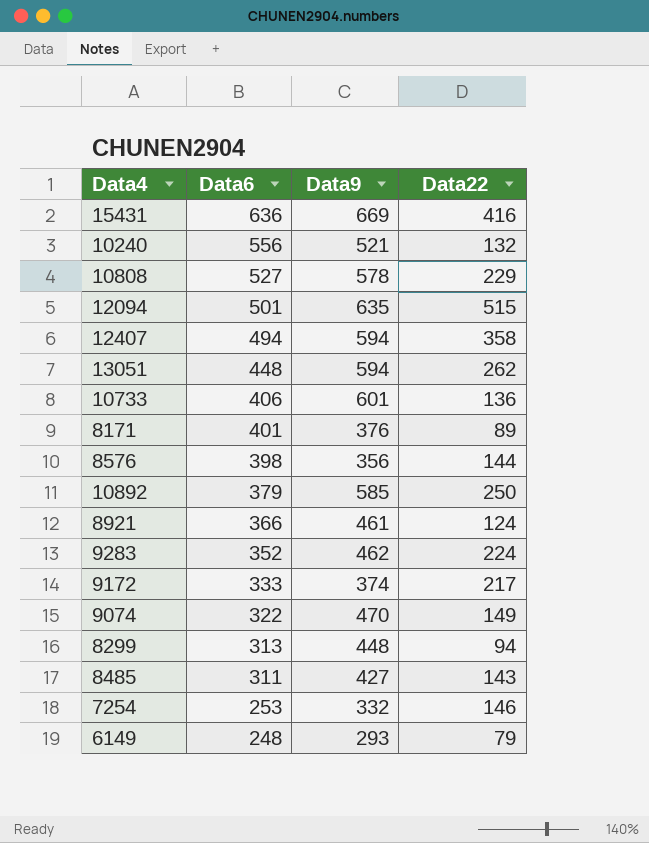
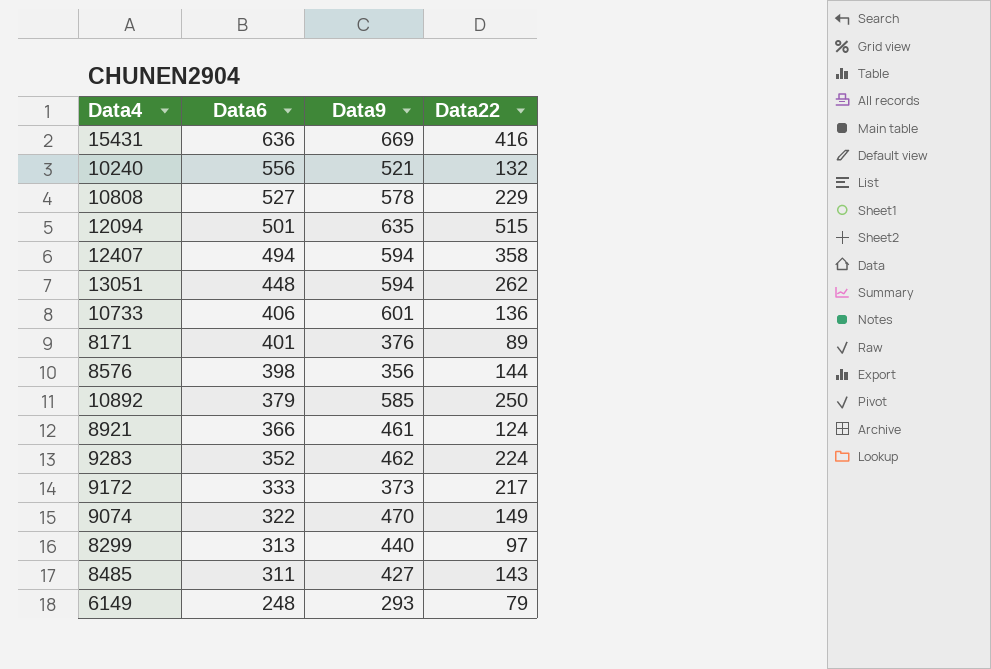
row 7254: 253 | 332 | 146 -> none
9172 | Data9: 374 -> 373
8299 | Data9: 448 -> 440
8299 | Data22: 94 -> 97

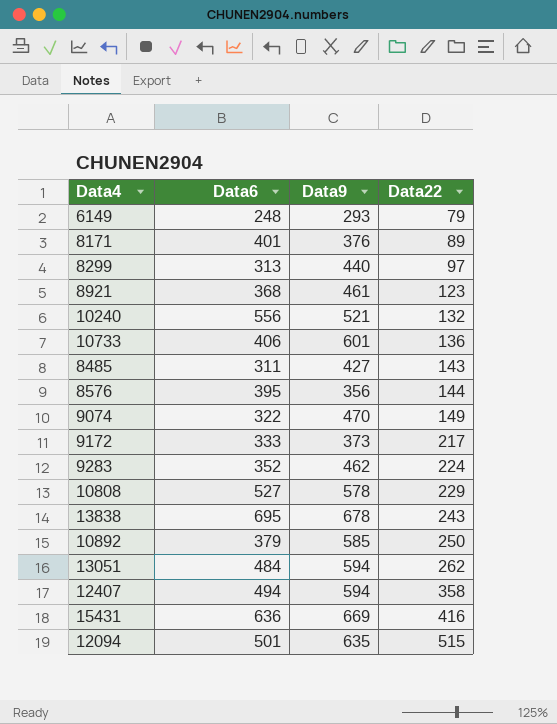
row order: Data6 descending -> Data22 ascending
8921 | Data6: 366 -> 368
8921 | Data22: 124 -> 123
8576 | Data6: 398 -> 395
row 13838: none -> 695 | 678 | 243
13051 | Data6: 448 -> 484

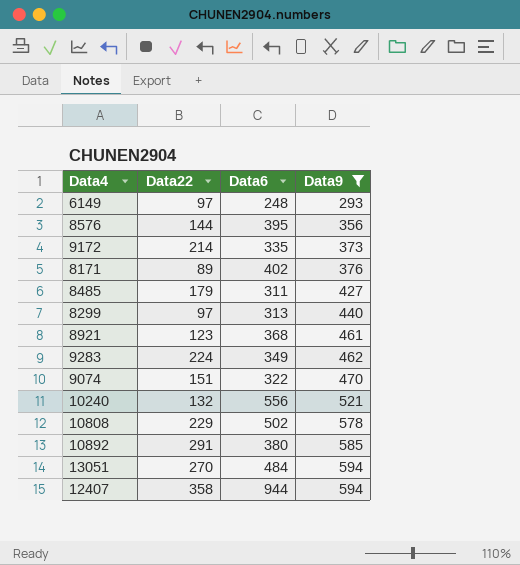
filter: none -> Data9 <= 594
row order: Data22 ascending -> Data9 ascending
column Data22 | position: 4 -> 2
6149 | Data22: 79 -> 97
9172 | Data22: 217 -> 214
9172 | Data6: 333 -> 335
8171 | Data6: 401 -> 402
8485 | Data22: 143 -> 179
9283 | Data6: 352 -> 349
9074 | Data22: 149 -> 151
10808 | Data6: 527 -> 502
10892 | Data22: 250 -> 291
10892 | Data6: 379 -> 380
13051 | Data22: 262 -> 270
12407 | Data6: 494 -> 944

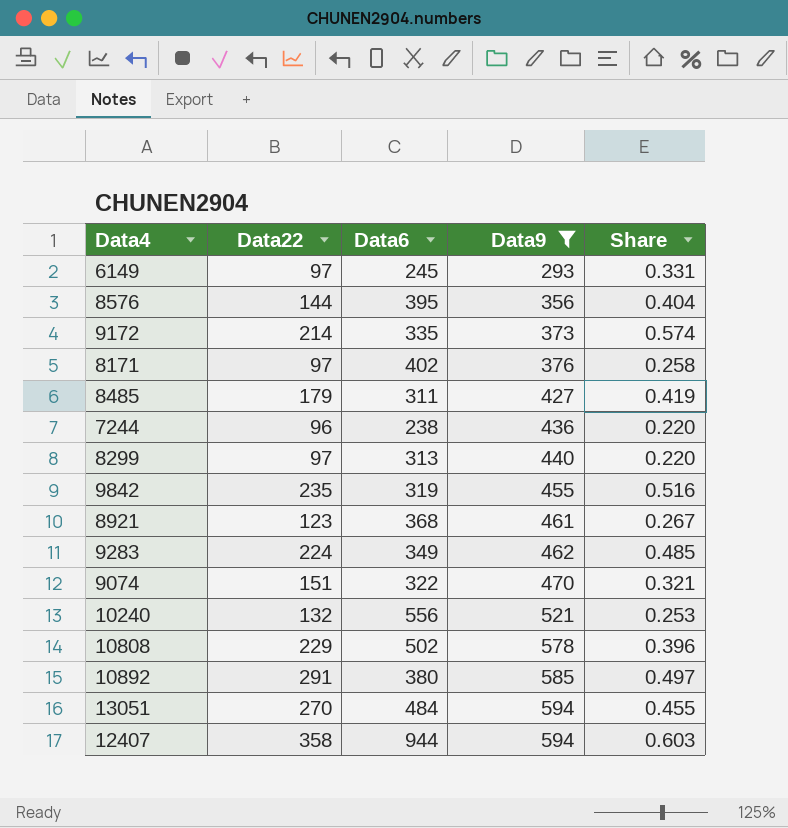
column Share | formula: none -> [Data22] / [Data9]
6149 | Data6: 248 -> 245
8171 | Data22: 89 -> 97
row 7244: none -> 96 | 238 | 436 | 0.220
row 9842: none -> 235 | 319 | 455 | 0.516

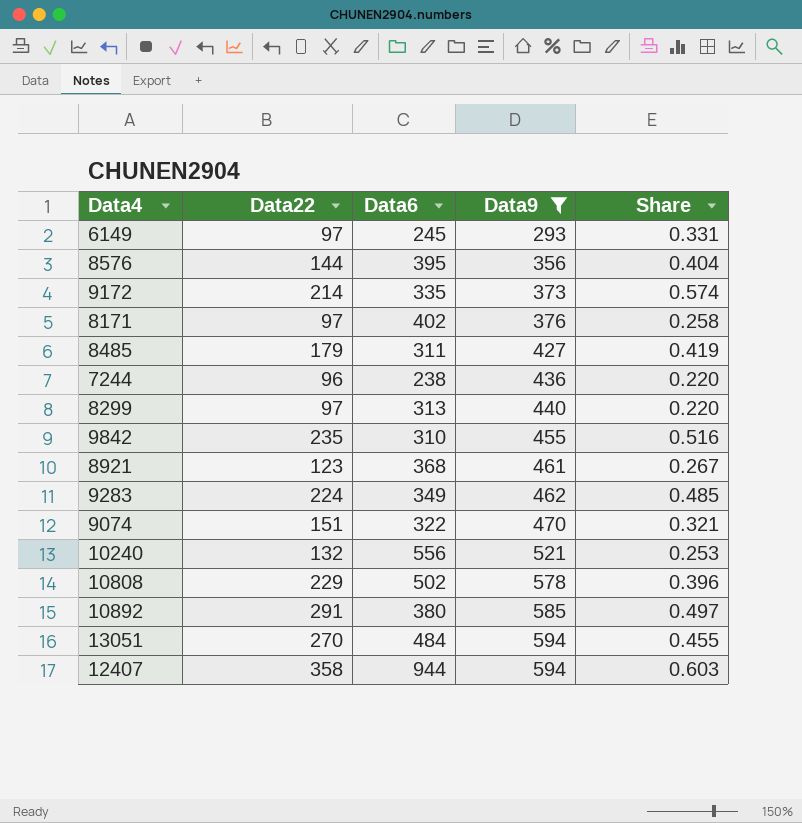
9842 | Data6: 319 -> 310

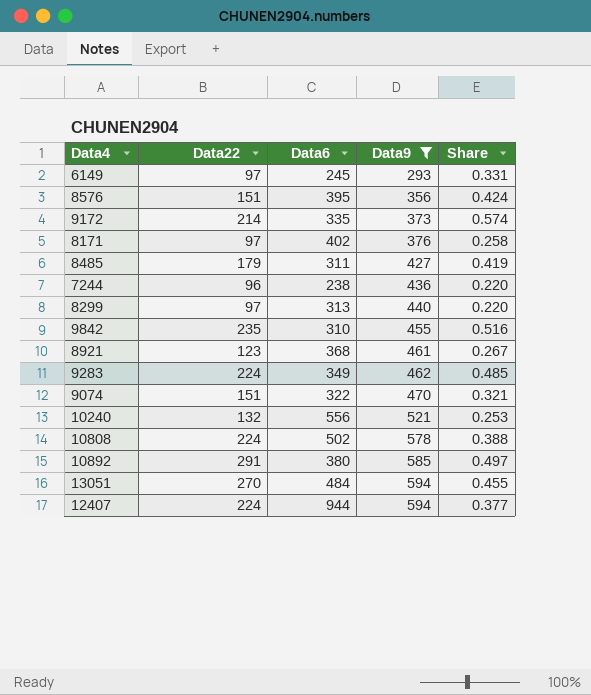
8576 | Data22: 144 -> 151
8576 | Share: 0.404 -> 0.424
10808 | Data22: 229 -> 224
10808 | Share: 0.396 -> 0.388
12407 | Data22: 358 -> 224
12407 | Share: 0.603 -> 0.377

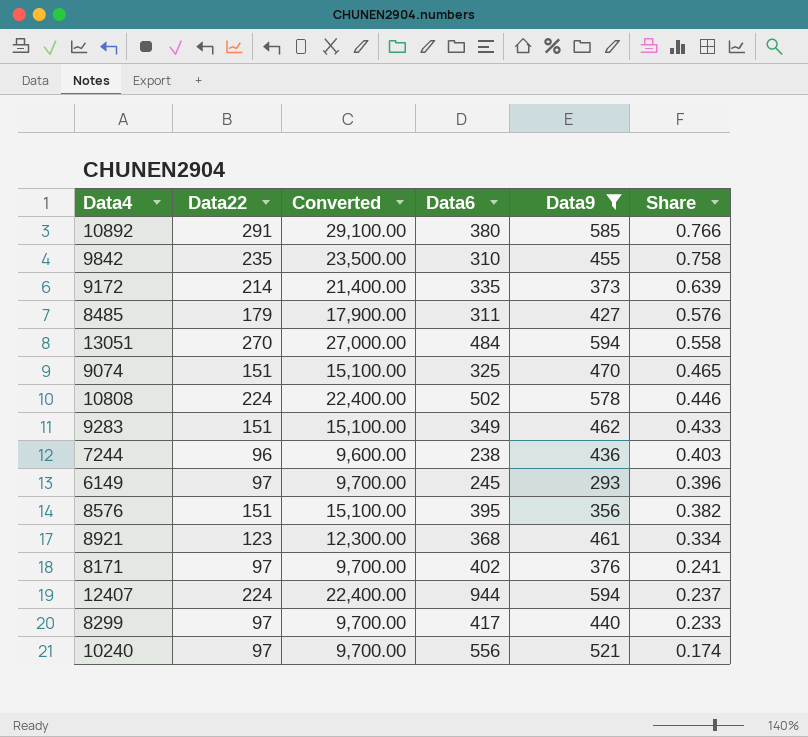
row order: Data9 ascending -> Share descending
column Converted | formula: none -> [Data22] * 100
column Share | formula: [Data22] / [Data9] -> [Data22] / [Data6]
9074 | Data6: 322 -> 325
9283 | Data22: 224 -> 151
8299 | Data6: 313 -> 417
10240 | Data22: 132 -> 97

